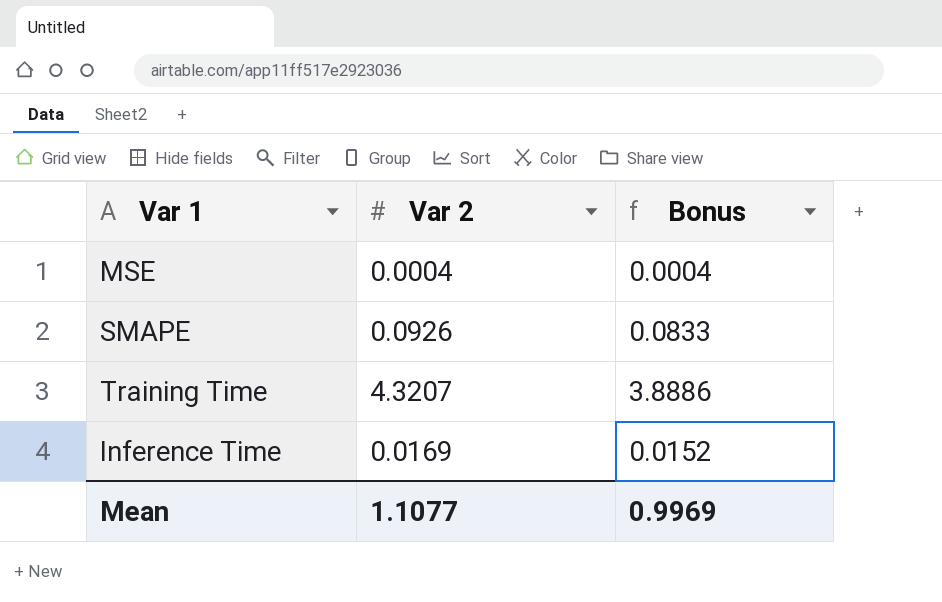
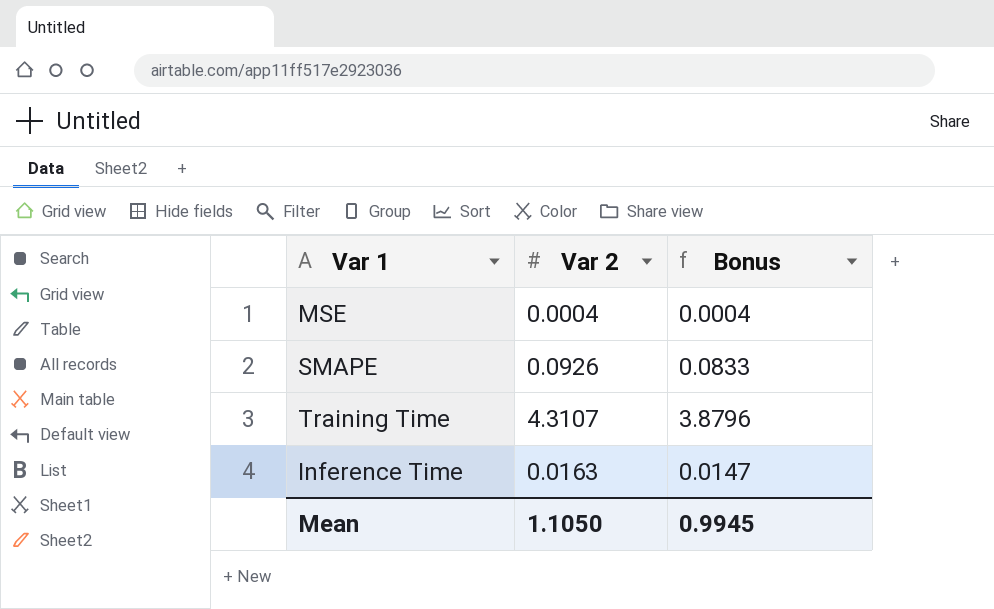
Training Time | Var 2: 4.3207 -> 4.3107
Training Time | Bonus: 3.8886 -> 3.8796
Inference Time | Var 2: 0.0169 -> 0.0163
Inference Time | Bonus: 0.0152 -> 0.0147
Mean | Var 2: 1.1077 -> 1.1050
Mean | Bonus: 0.9969 -> 0.9945

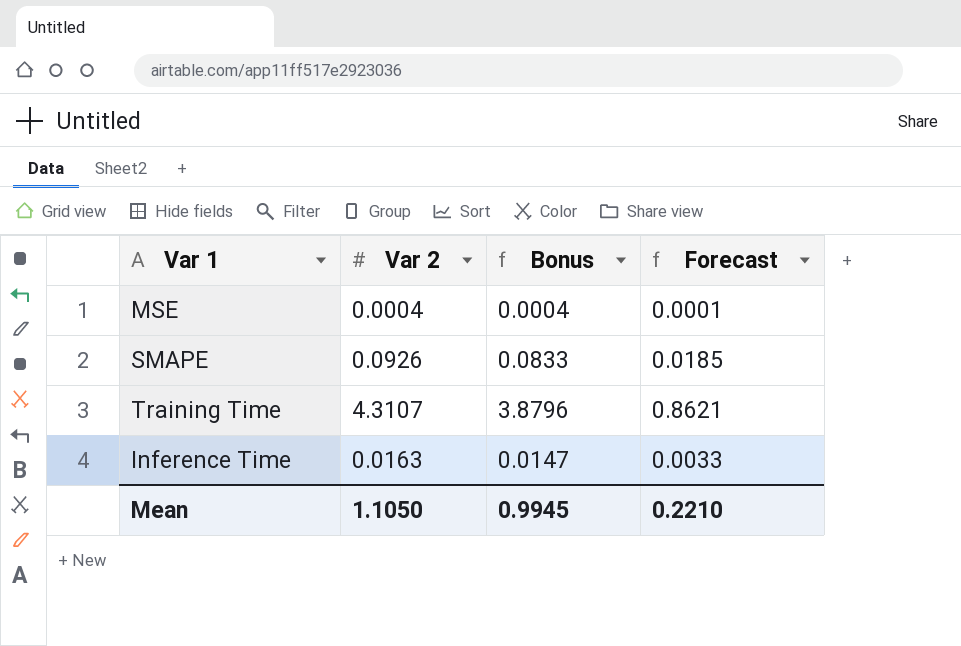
column Forecast | formula: none -> [Var 2] * 0.2

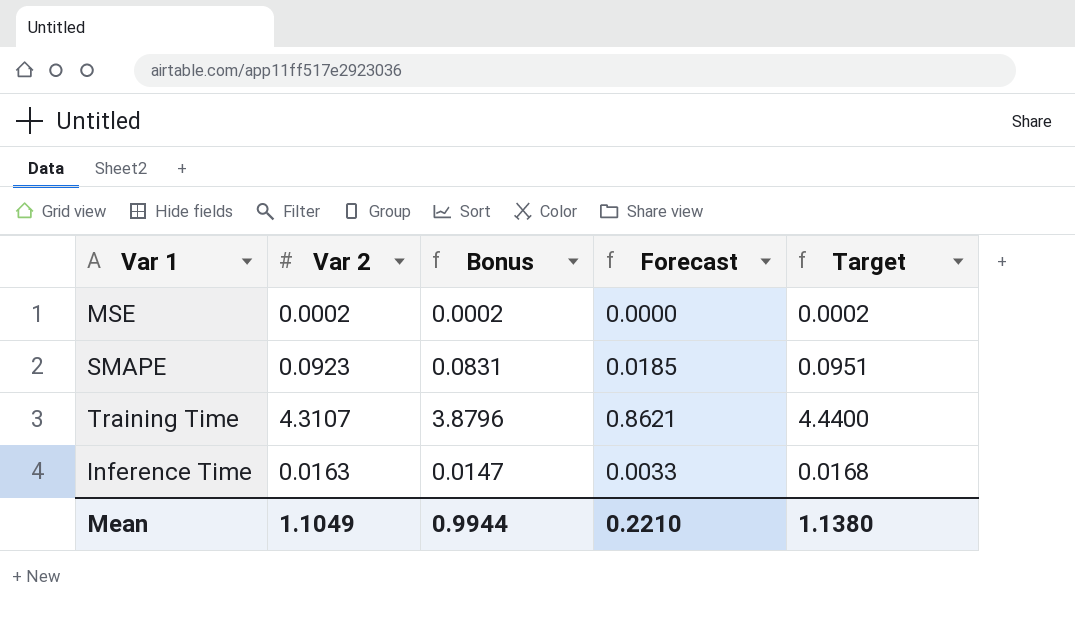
column Target | formula: none -> [Var 2] * 1.03
MSE | Var 2: 0.0004 -> 0.0002
MSE | Bonus: 0.0004 -> 0.0002
MSE | Forecast: 0.0001 -> 0.0000
SMAPE | Var 2: 0.0926 -> 0.0923
SMAPE | Bonus: 0.0833 -> 0.0831
Mean | Var 2: 1.1050 -> 1.1049
Mean | Bonus: 0.9945 -> 0.9944

